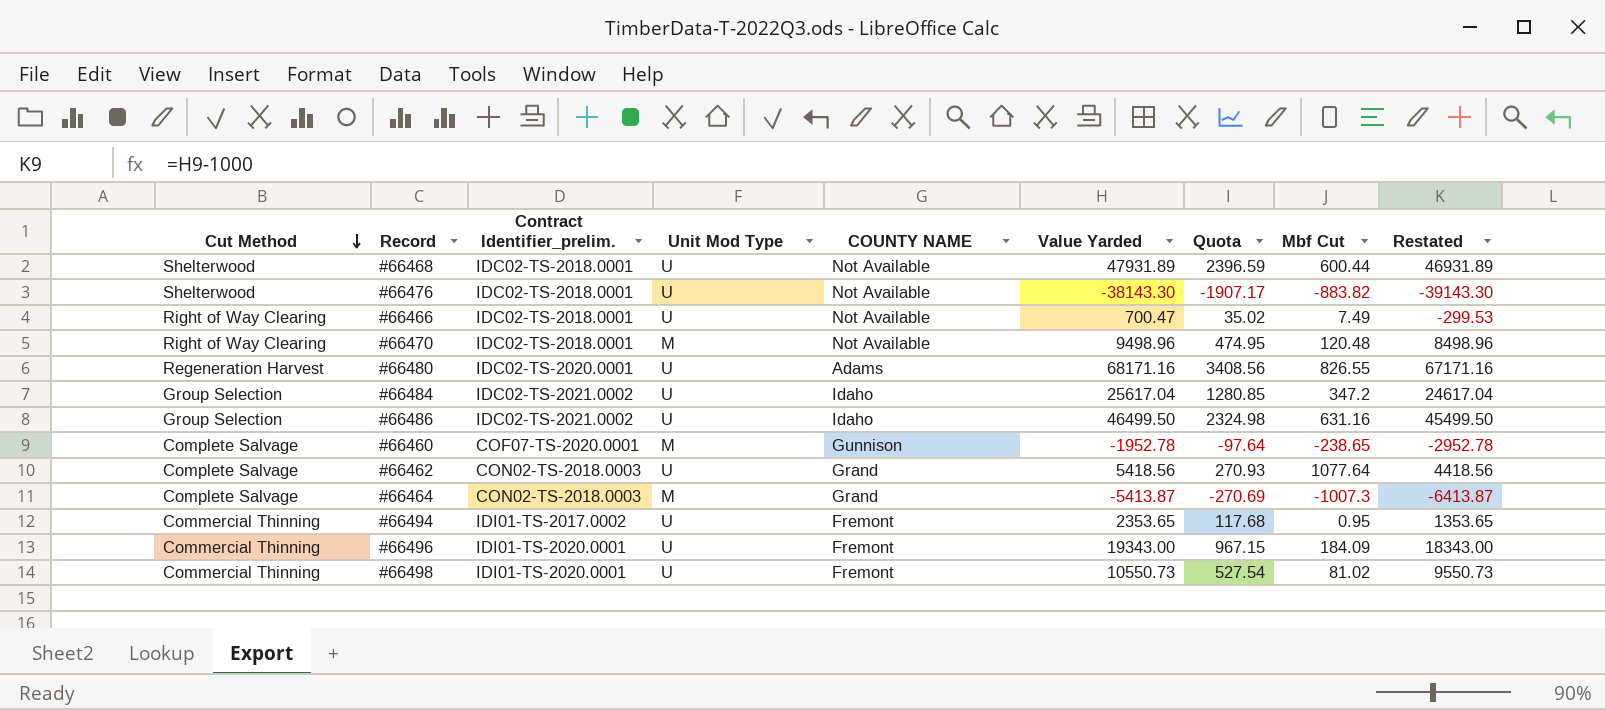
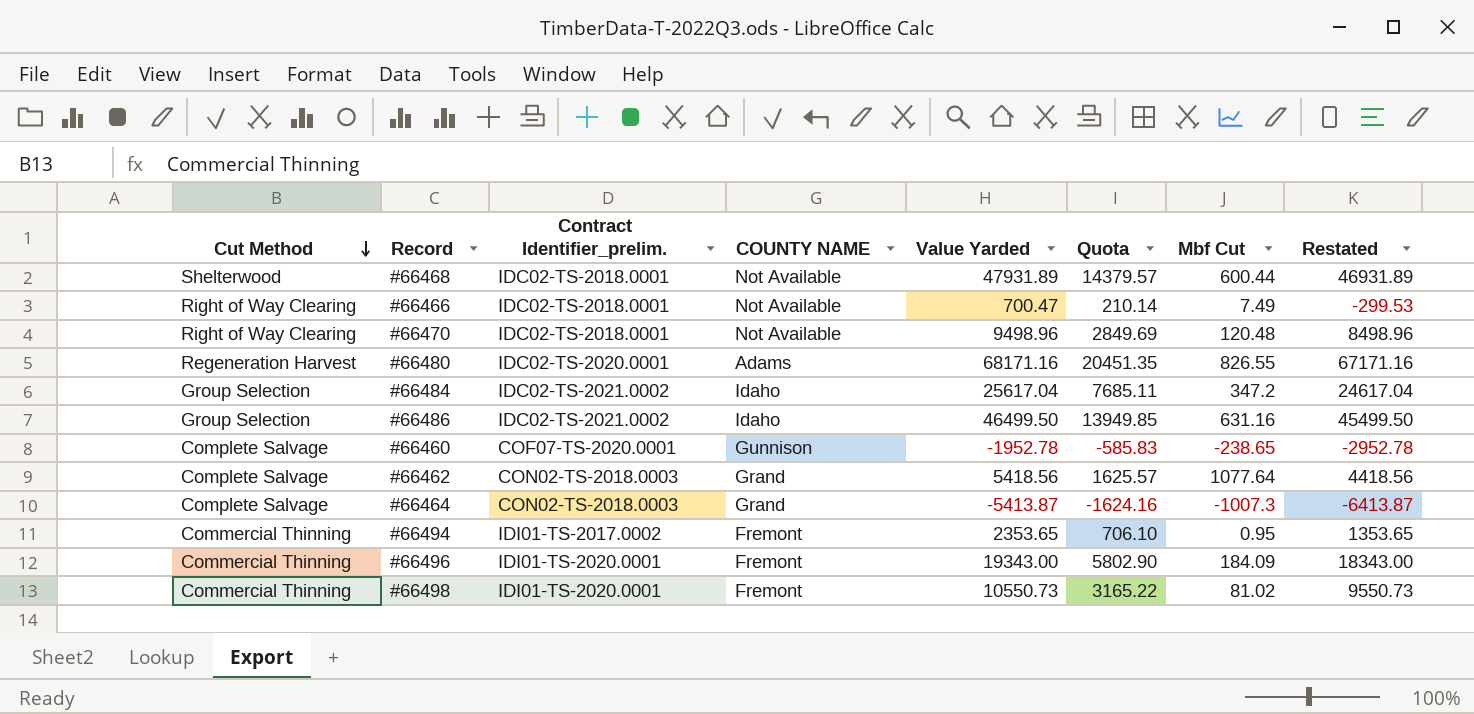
column Unit Mod Type | position: 4 -> none
column Quota | formula: [Value Yarded] * 0.05 -> [Value Yarded] * 0.3
row #66476: Shelterwood | IDC02-TS-2018.0001 | U | Not Available | -38143.30 | -1907.17 | -883.82 | -39143.30 -> none

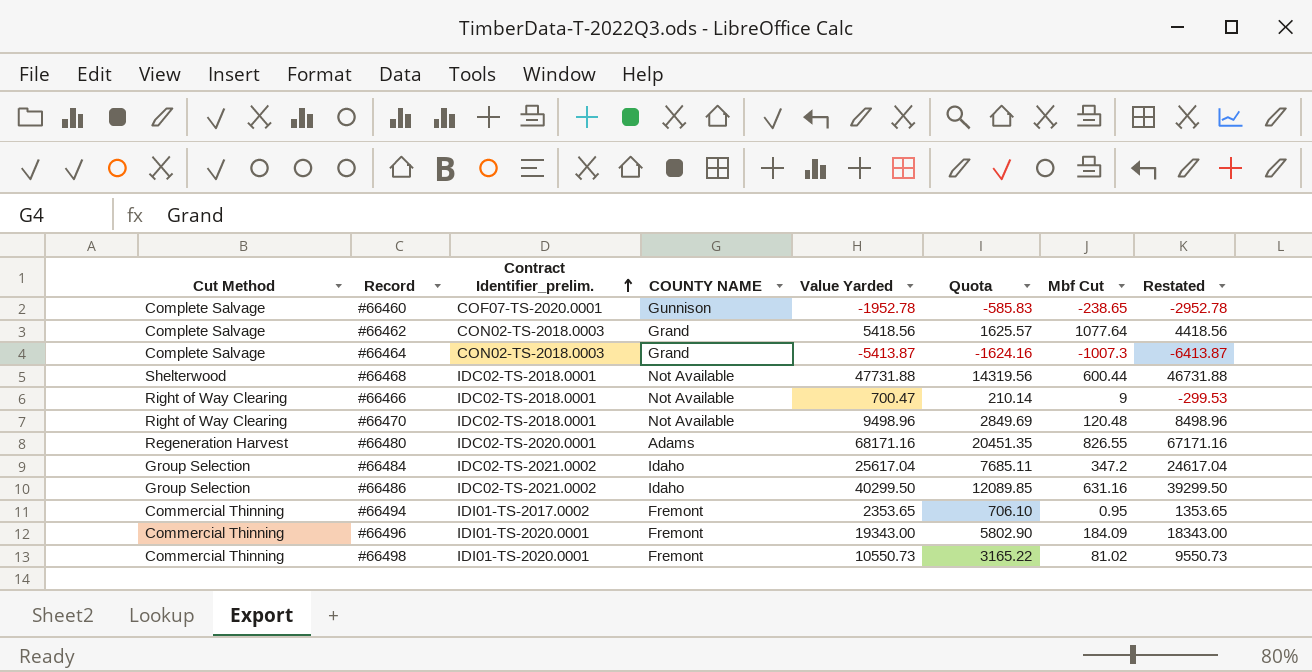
row order: Cut Method descending -> Contract Identifier_prelim. ascending
#66468 | Value Yarded: 47931.89 -> 47731.88
#66468 | Quota: 14379.57 -> 14319.56
#66468 | Restated: 46931.89 -> 46731.88
#66466 | Mbf Cut: 7.49 -> 9
#66486 | Value Yarded: 46499.50 -> 40299.50
#66486 | Quota: 13949.85 -> 12089.85
#66486 | Restated: 45499.50 -> 39299.50

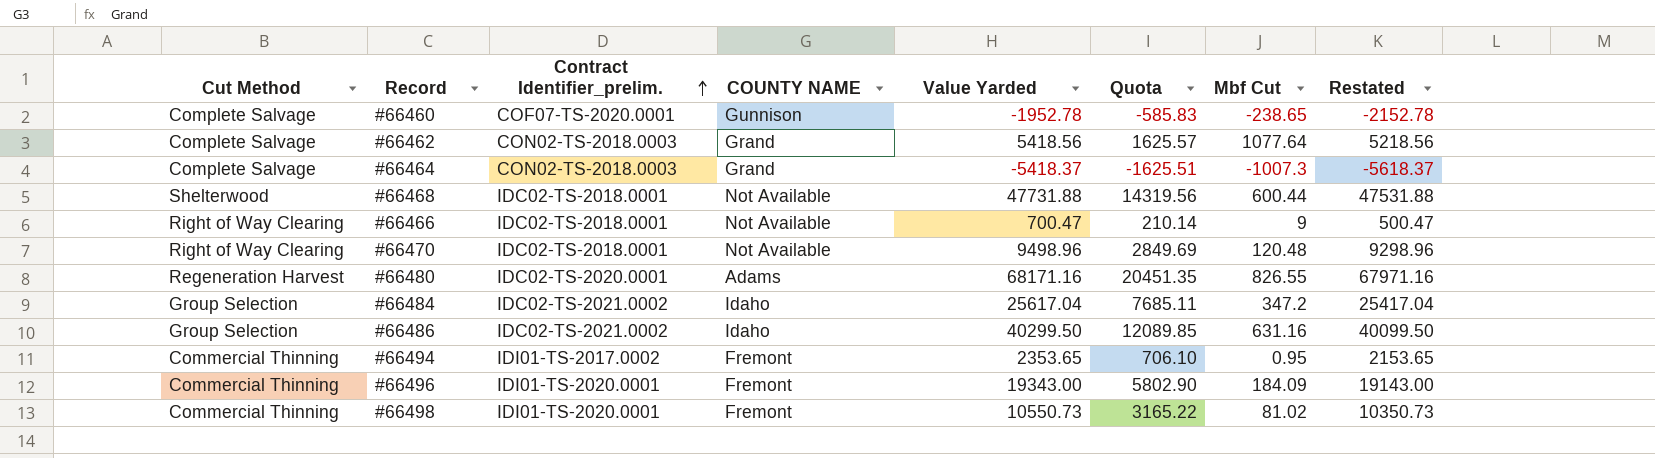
column Restated | formula: [Value Yarded] - 1000 -> [Value Yarded] - 200
#66464 | Value Yarded: -5413.87 -> -5418.37
#66464 | Quota: -1624.16 -> -1625.51

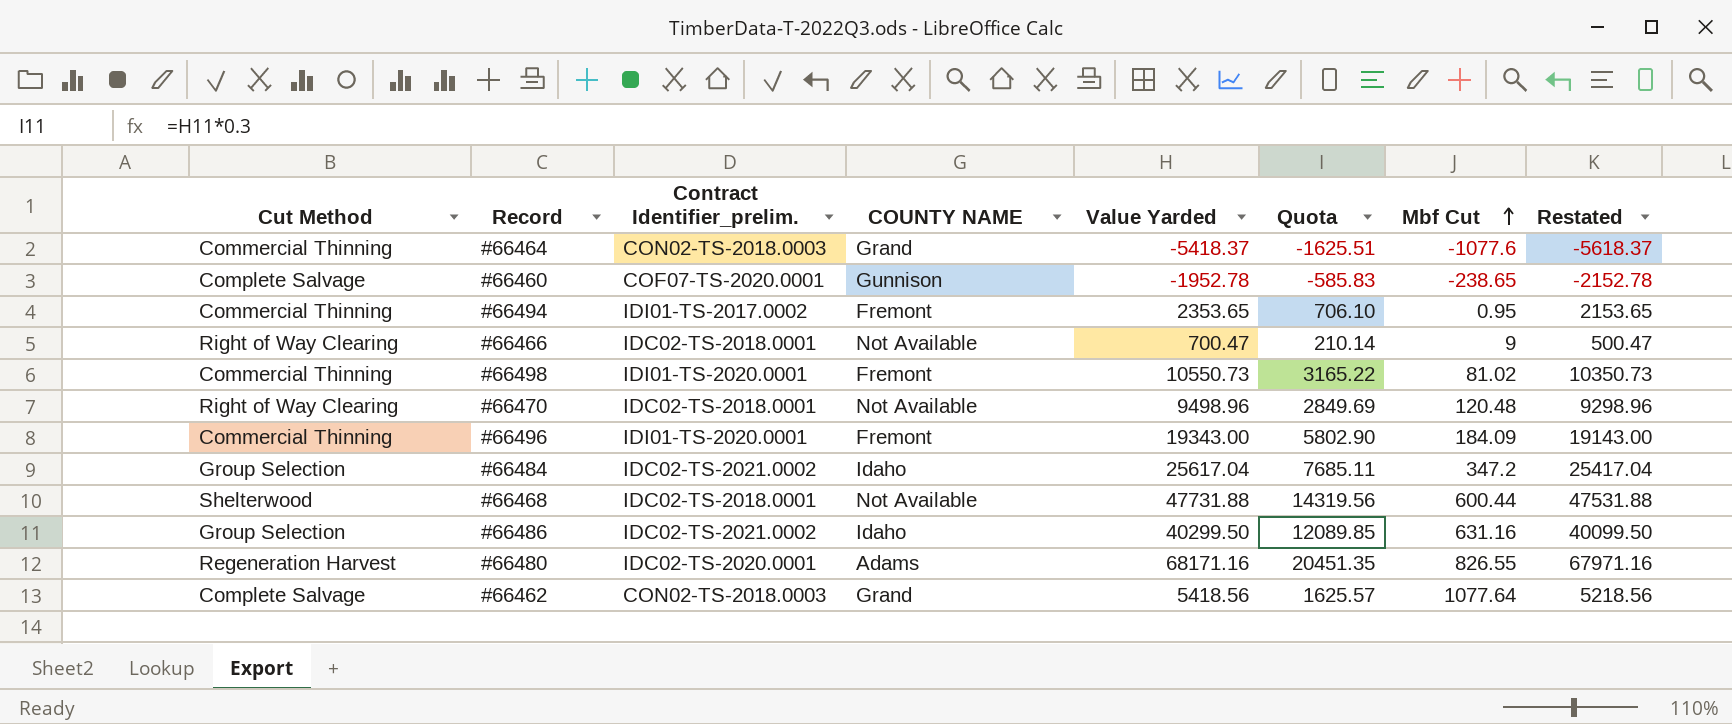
row order: Contract Identifier_prelim. ascending -> Mbf Cut ascending
#66464 | Cut Method: Complete Salvage -> Commercial Thinning
#66464 | Mbf Cut: -1007.3 -> -1077.6

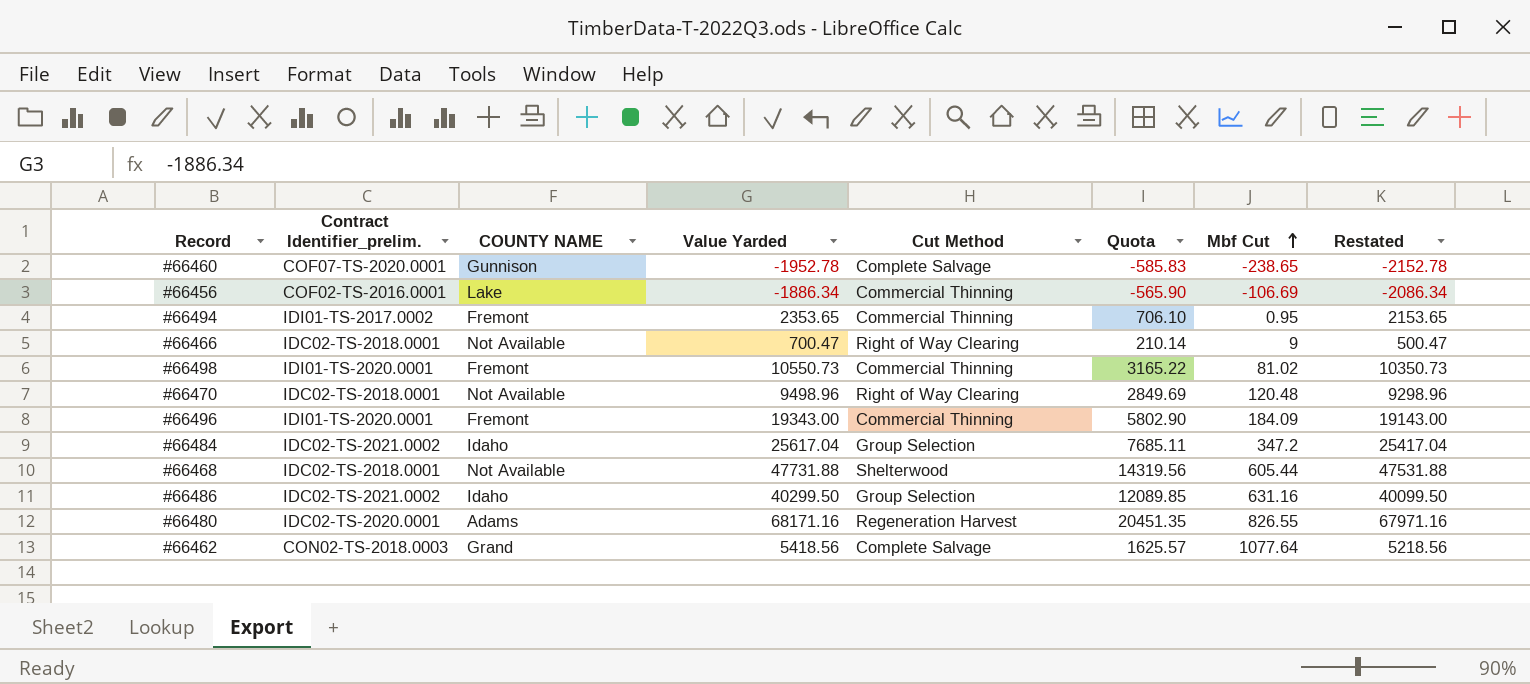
column Cut Method | position: 1 -> 5
row #66464: Commercial Thinning | CON02-TS-2018.0003 | Grand | -5418.37 | -1625.51 | -1077.6 | -5618.37 -> none
row #66456: none -> COF02-TS-2016.0001 | Lake | -1886.34 | Commercial Thinning | -565.90 | -106.69 | -2086.34
#66468 | Mbf Cut: 600.44 -> 605.44

